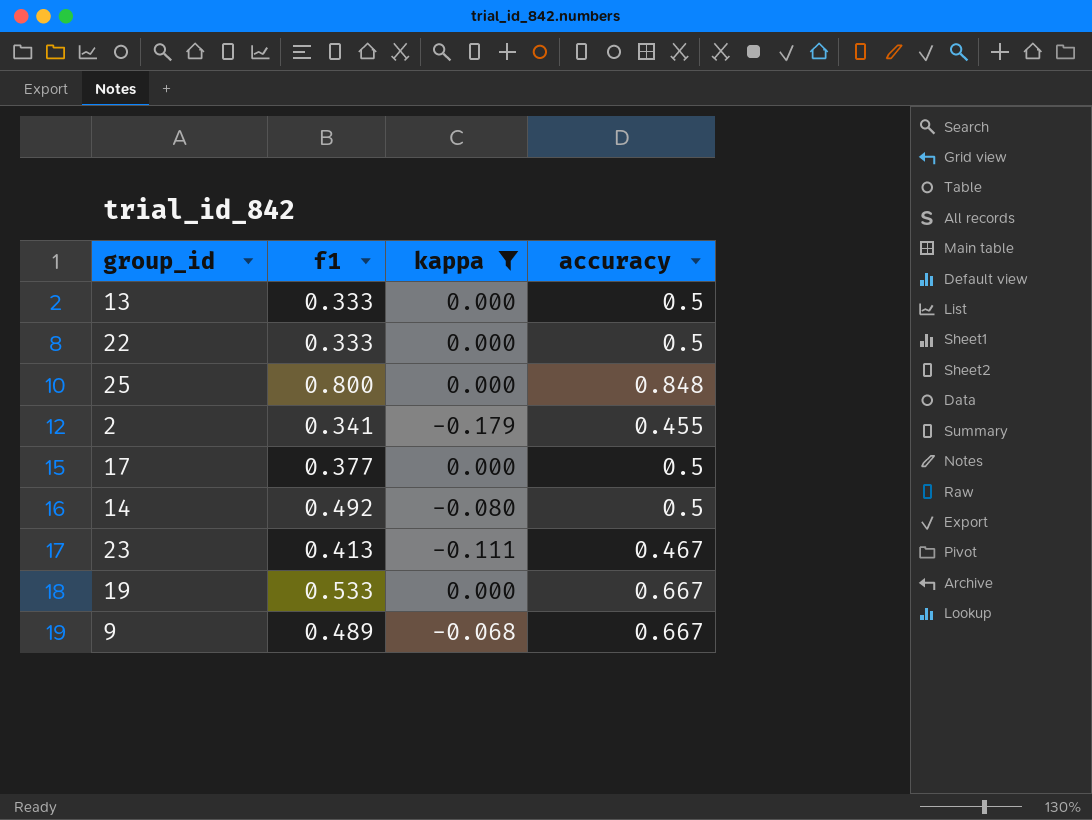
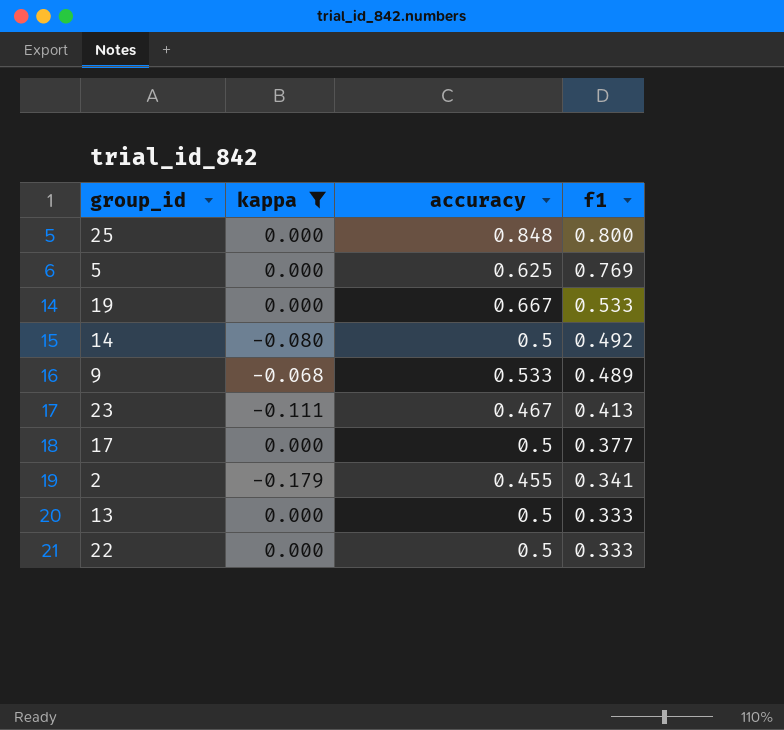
row order: none -> f1 descending
column f1 | position: 2 -> 4
row 5: none -> 0.000 | 0.625 | 0.769
9 | accuracy: 0.667 -> 0.533

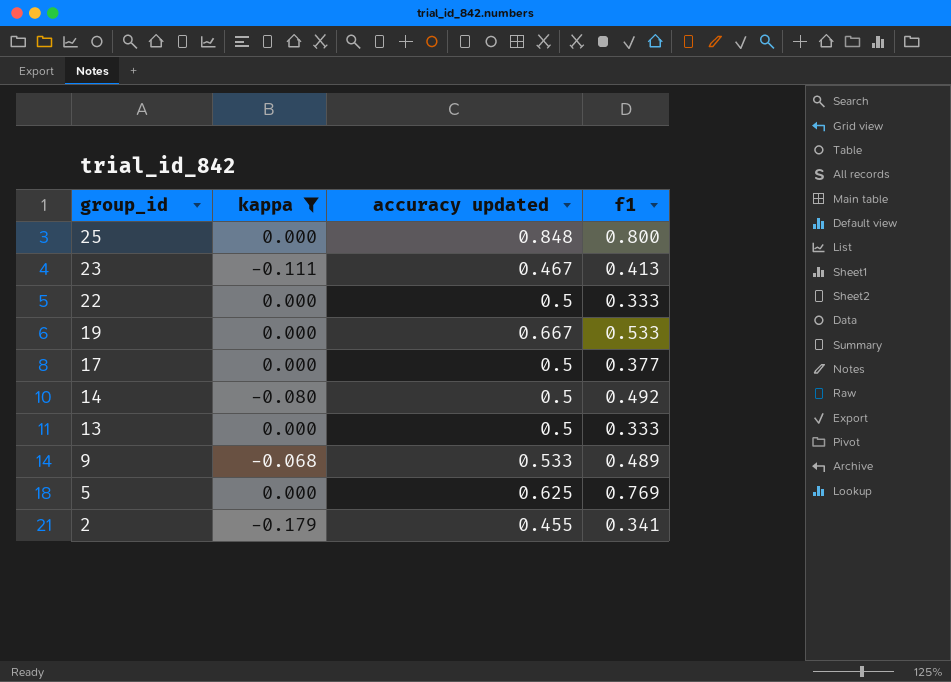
row order: f1 descending -> group_id descending
column name: accuracy -> accuracy updated

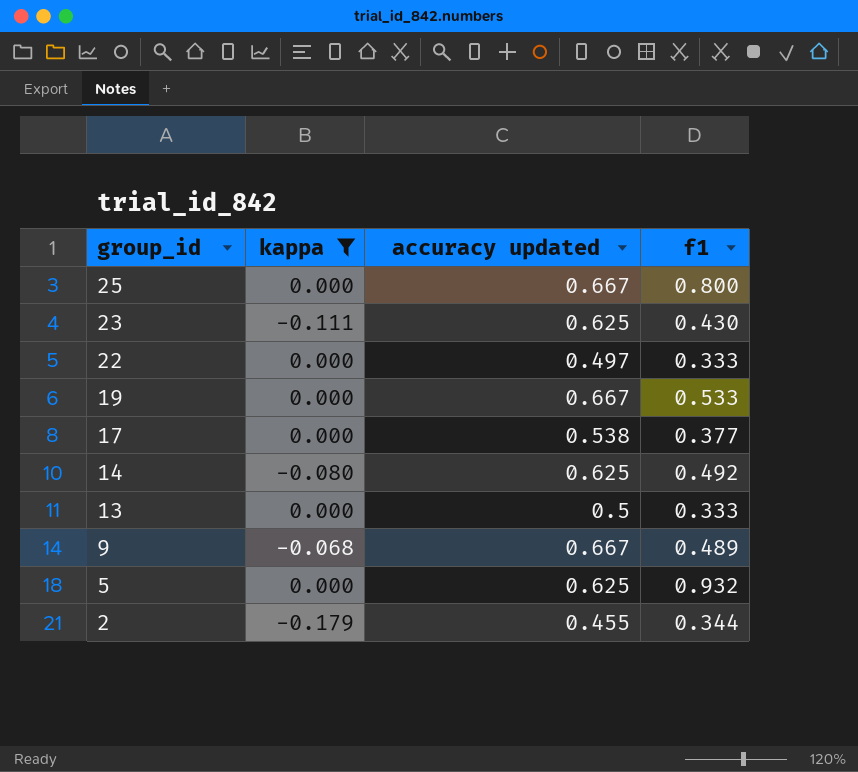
25 | accuracy updated: 0.848 -> 0.667
23 | accuracy updated: 0.467 -> 0.625
23 | f1: 0.413 -> 0.430
22 | accuracy updated: 0.5 -> 0.497
17 | accuracy updated: 0.5 -> 0.538
14 | accuracy updated: 0.5 -> 0.625
9 | accuracy updated: 0.533 -> 0.667
5 | f1: 0.769 -> 0.932
2 | f1: 0.341 -> 0.344

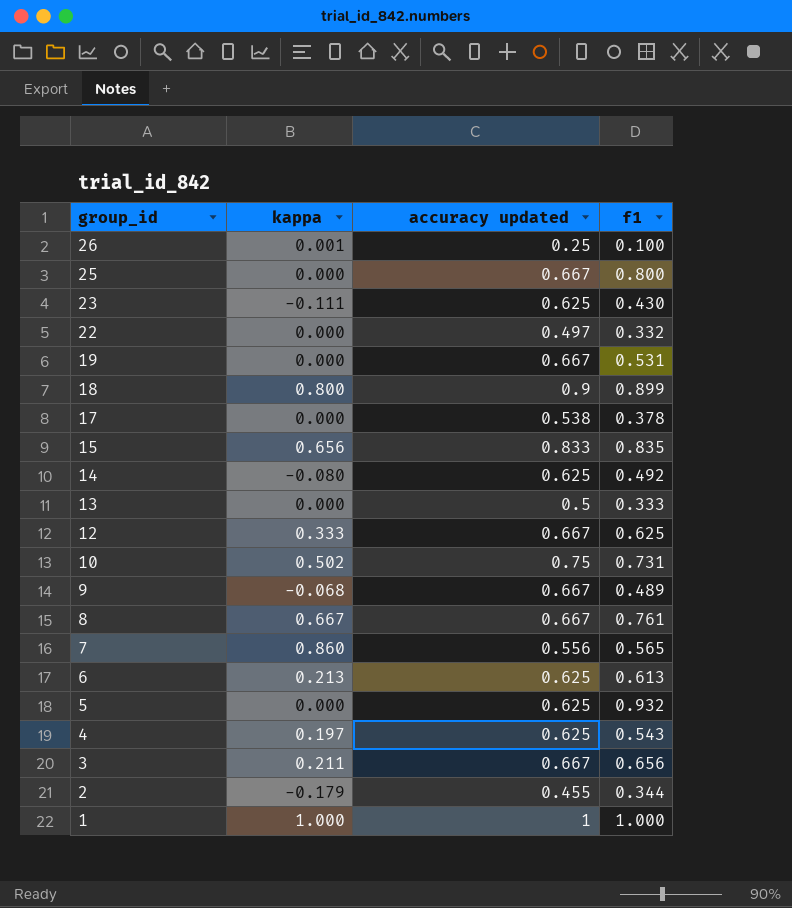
filter: kappa <= 0.000 -> none
22 | f1: 0.333 -> 0.332
19 | f1: 0.533 -> 0.531
17 | f1: 0.377 -> 0.378

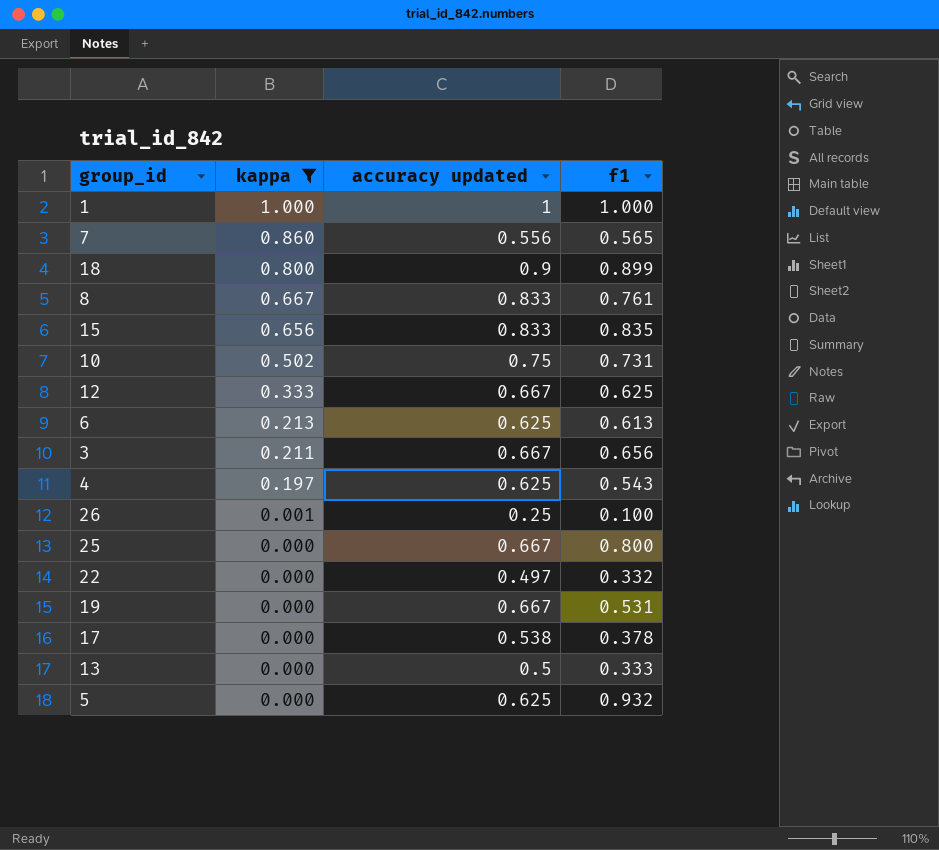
filter: none -> kappa >= 0.000
row order: group_id descending -> kappa descending
8 | accuracy updated: 0.667 -> 0.833

